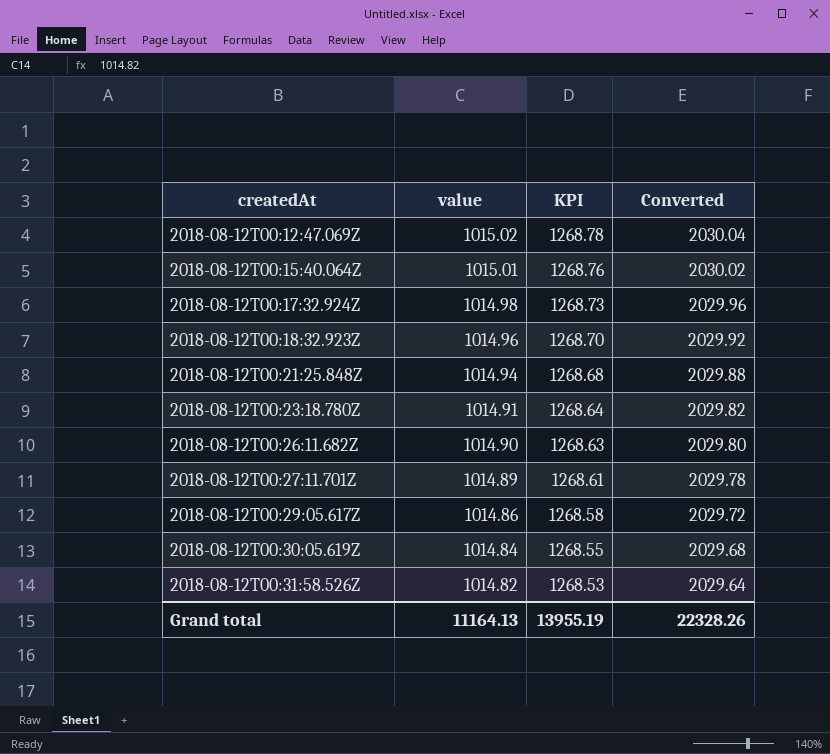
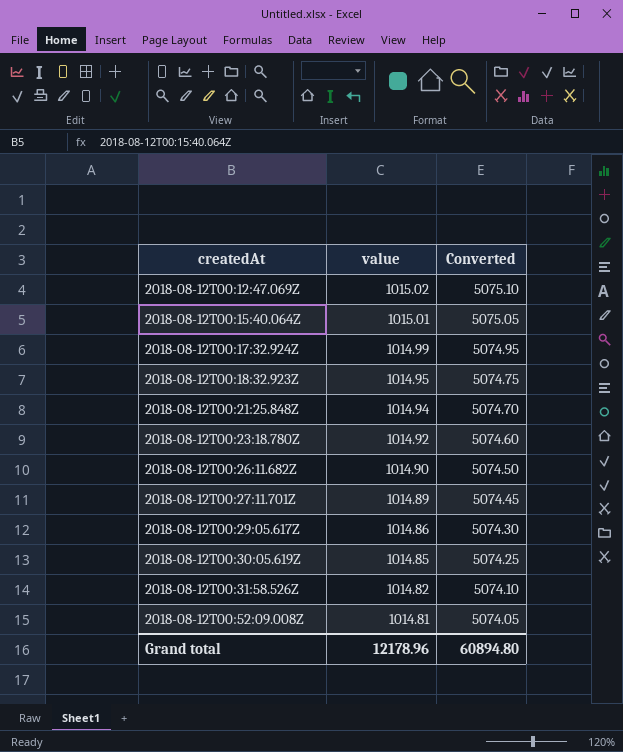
column KPI | formula: [value] * 1.25 -> none
column Converted | formula: [value] * 2 -> [value] * 5
2018-08-12T00:17:32.924Z | value: 1014.98 -> 1014.99
2018-08-12T00:18:32.923Z | value: 1014.96 -> 1014.95
2018-08-12T00:23:18.780Z | value: 1014.91 -> 1014.92
2018-08-12T00:30:05.619Z | value: 1014.84 -> 1014.85
row 2018-08-12T00:52:09.008Z: none -> 1014.81 | 5074.05
Grand total | value: 11164.13 -> 12178.96
Grand total | Converted: 22328.26 -> 60894.80

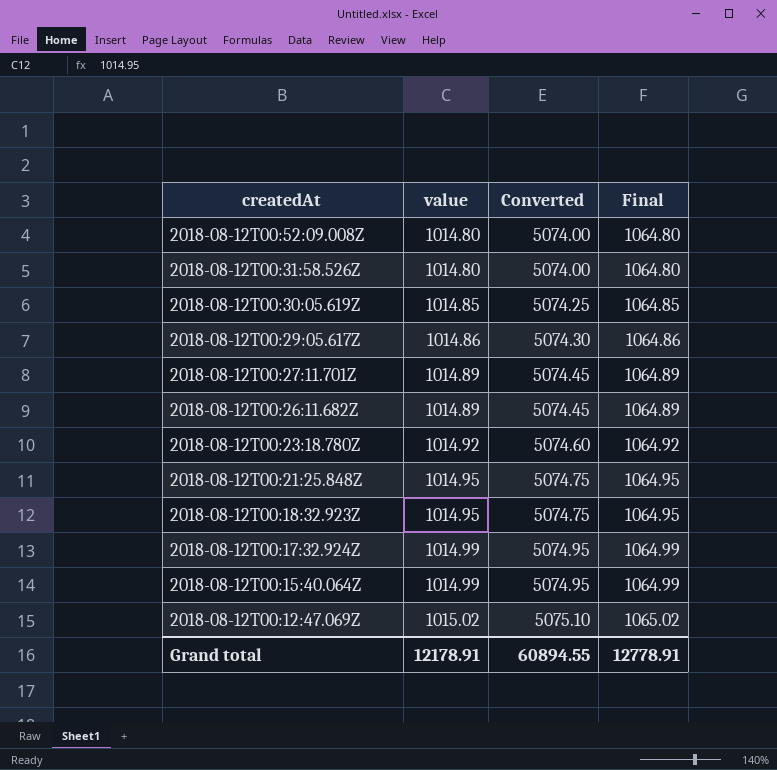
row order: createdAt ascending -> createdAt descending
column Final | formula: none -> [value] + 50
2018-08-12T00:52:09.008Z | value: 1014.81 -> 1014.80
2018-08-12T00:52:09.008Z | Converted: 5074.05 -> 5074.00
2018-08-12T00:31:58.526Z | value: 1014.82 -> 1014.80
2018-08-12T00:31:58.526Z | Converted: 5074.10 -> 5074.00
2018-08-12T00:26:11.682Z | value: 1014.90 -> 1014.89
2018-08-12T00:26:11.682Z | Converted: 5074.50 -> 5074.45
2018-08-12T00:21:25.848Z | value: 1014.94 -> 1014.95
2018-08-12T00:21:25.848Z | Converted: 5074.70 -> 5074.75
2018-08-12T00:15:40.064Z | value: 1015.01 -> 1014.99
2018-08-12T00:15:40.064Z | Converted: 5075.05 -> 5074.95
Grand total | value: 12178.96 -> 12178.91
Grand total | Converted: 60894.80 -> 60894.55

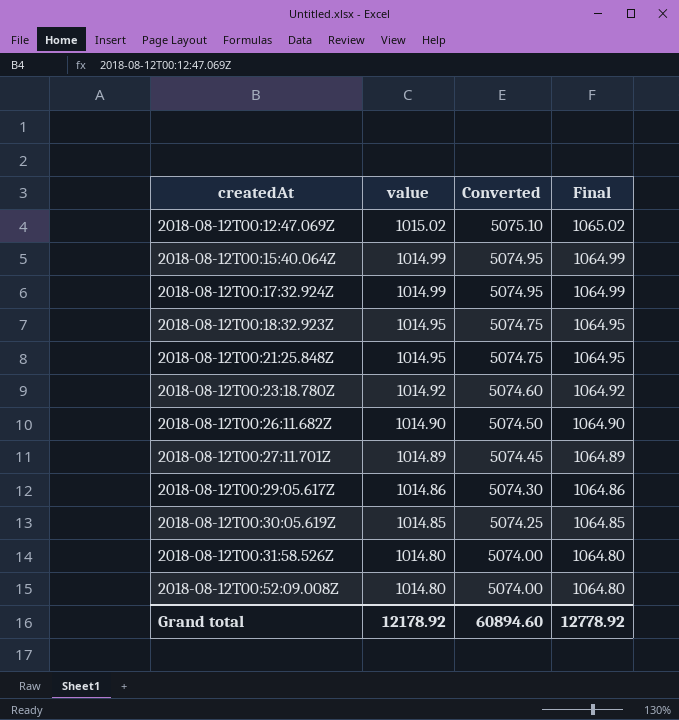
row order: createdAt descending -> createdAt ascending
2018-08-12T00:26:11.682Z | value: 1014.89 -> 1014.90
2018-08-12T00:26:11.682Z | Converted: 5074.45 -> 5074.50
2018-08-12T00:26:11.682Z | Final: 1064.89 -> 1064.90
Grand total | value: 12178.91 -> 12178.92
Grand total | Converted: 60894.55 -> 60894.60
Grand total | Final: 12778.91 -> 12778.92

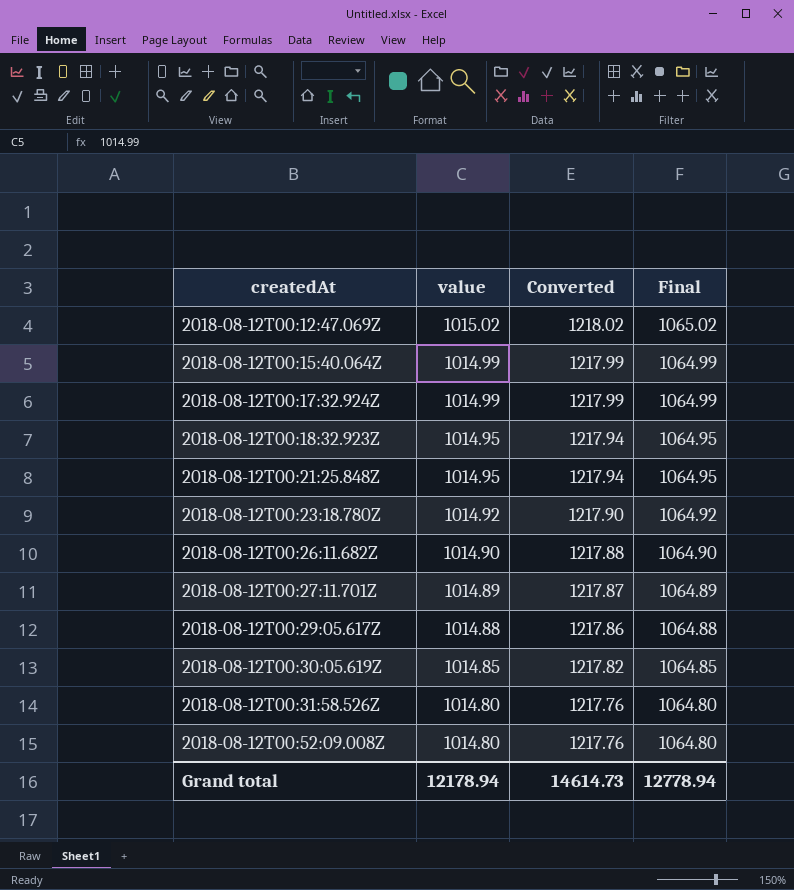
column Converted | formula: [value] * 5 -> [value] * 1.2
2018-08-12T00:29:05.617Z | value: 1014.86 -> 1014.88
2018-08-12T00:29:05.617Z | Final: 1064.86 -> 1064.88
Grand total | value: 12178.92 -> 12178.94
Grand total | Converted: 60894.60 -> 14614.73
Grand total | Final: 12778.92 -> 12778.94

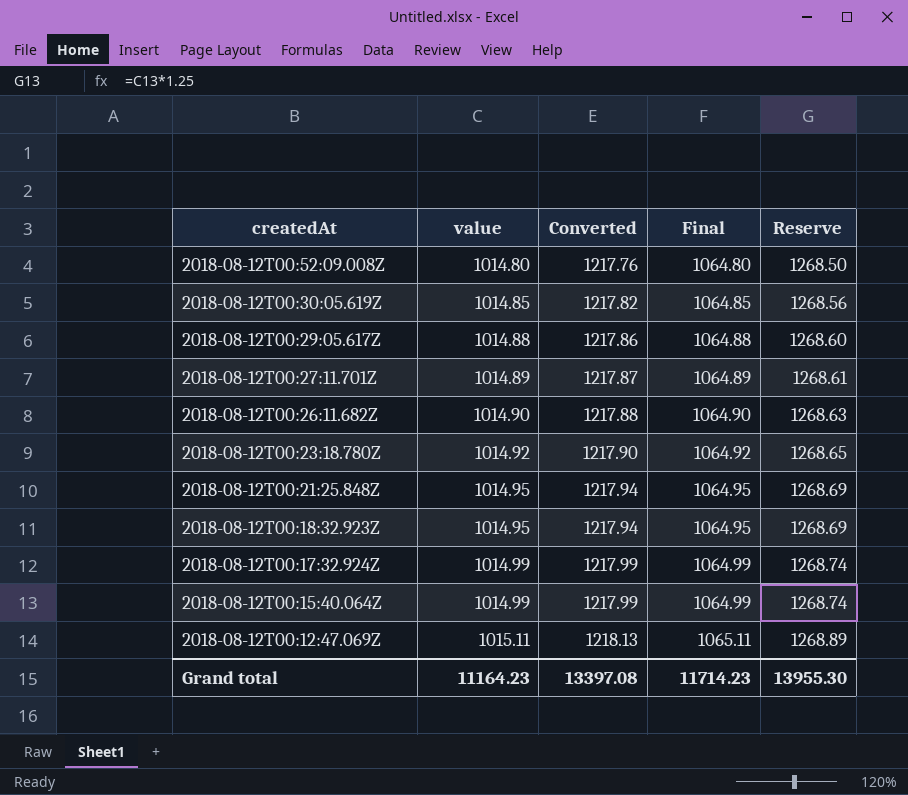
row order: createdAt ascending -> createdAt descending
column Reserve | formula: none -> [value] * 1.25
row 2018-08-12T00:31:58.526Z: 1014.80 | 1217.76 | 1064.80 -> none
2018-08-12T00:12:47.069Z | value: 1015.02 -> 1015.11
2018-08-12T00:12:47.069Z | Converted: 1218.02 -> 1218.13
2018-08-12T00:12:47.069Z | Final: 1065.02 -> 1065.11
Grand total | value: 12178.94 -> 11164.23
Grand total | Converted: 14614.73 -> 13397.08
Grand total | Final: 12778.94 -> 11714.23

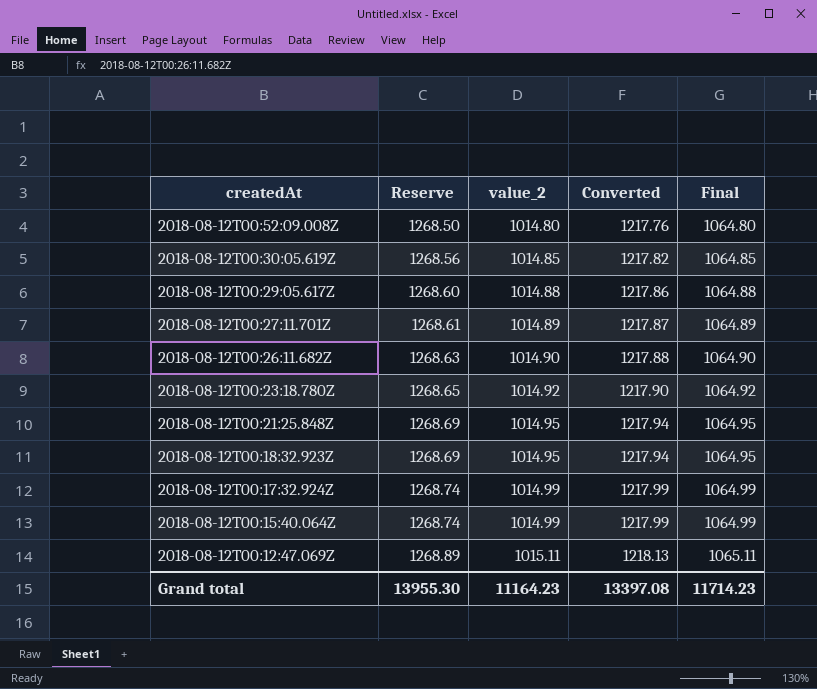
column Reserve | position: 5 -> 2
column name: value -> value_2

